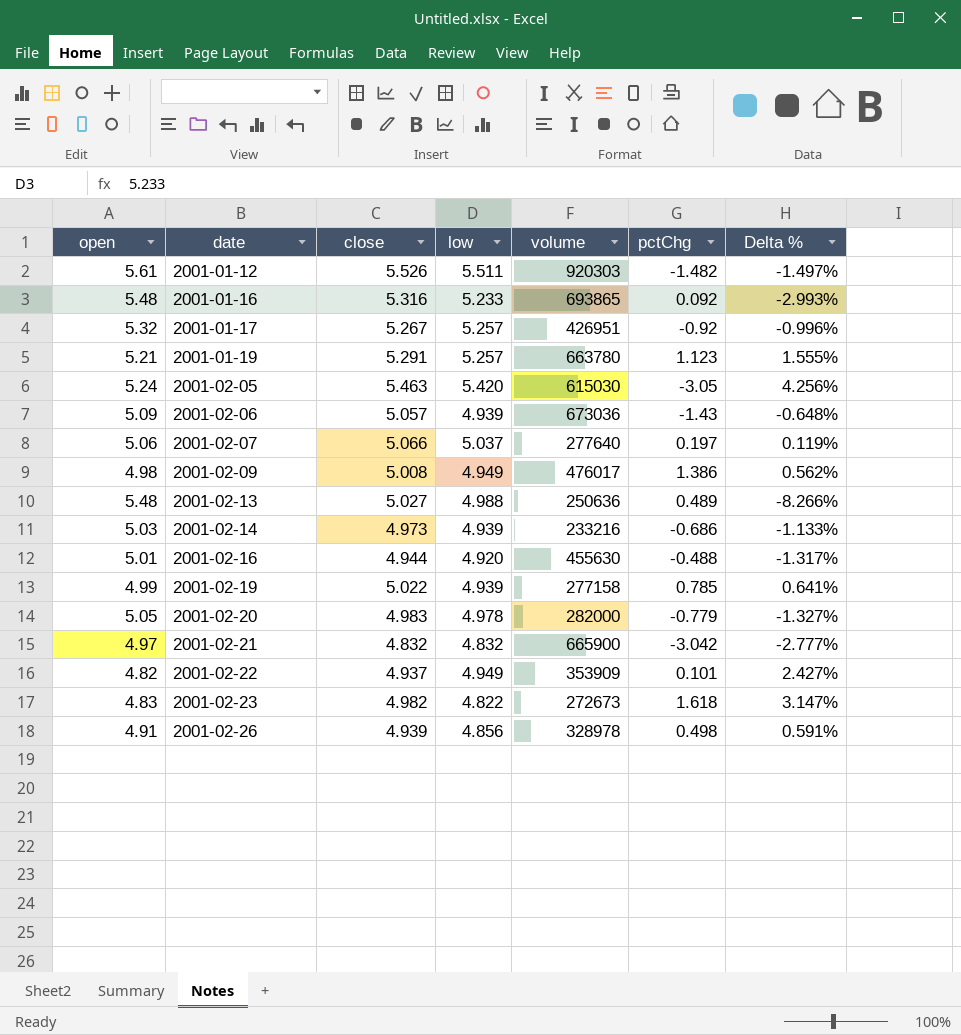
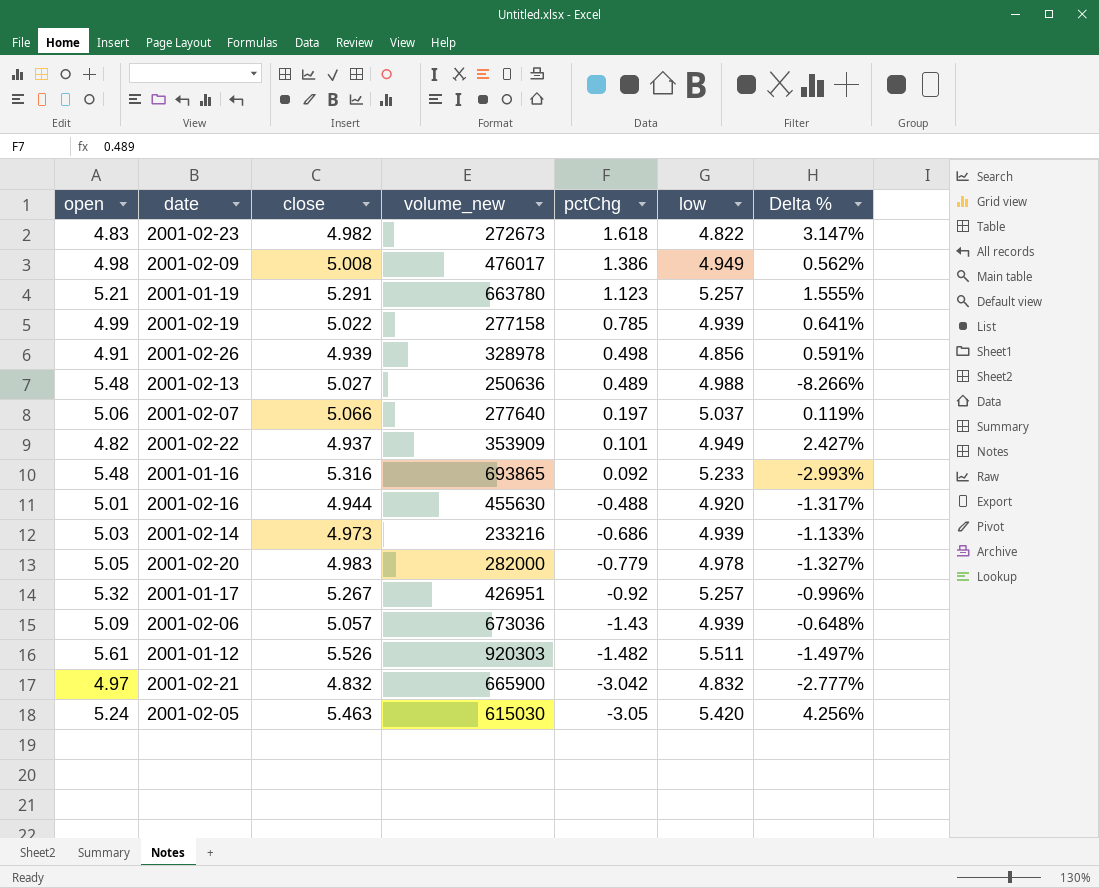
row order: date ascending -> pctChg descending
column name: volume -> volume_new
column low | position: 4 -> 6

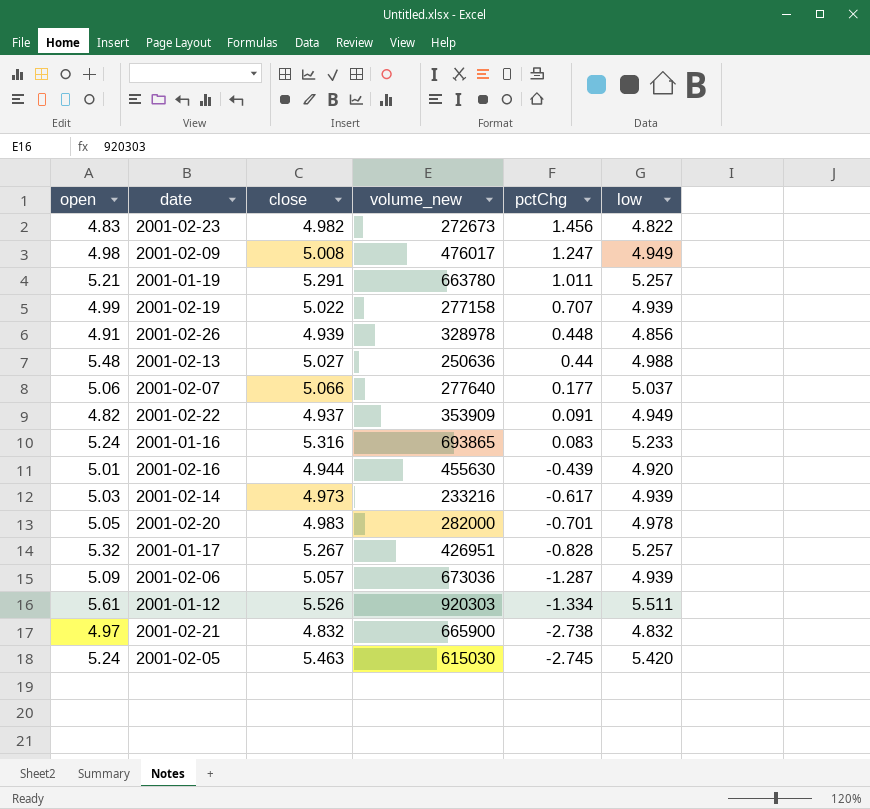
column Delta % | formula: ([close] - [open]) / [open] -> none
2001-02-23 | pctChg: 1.618 -> 1.456
2001-02-09 | pctChg: 1.386 -> 1.247
2001-01-19 | pctChg: 1.123 -> 1.011
2001-02-19 | pctChg: 0.785 -> 0.707
2001-02-26 | pctChg: 0.498 -> 0.448
2001-02-13 | pctChg: 0.489 -> 0.44
2001-02-07 | pctChg: 0.197 -> 0.177
2001-02-22 | pctChg: 0.101 -> 0.091
2001-01-16 | open: 5.48 -> 5.24
2001-01-16 | pctChg: 0.092 -> 0.083
2001-02-16 | pctChg: -0.488 -> -0.439
2001-02-14 | pctChg: -0.686 -> -0.617
2001-02-20 | pctChg: -0.779 -> -0.701
2001-01-17 | pctChg: -0.92 -> -0.828
2001-02-06 | pctChg: -1.43 -> -1.287
2001-01-12 | pctChg: -1.482 -> -1.334
2001-02-21 | pctChg: -3.042 -> -2.738
2001-02-05 | pctChg: -3.05 -> -2.745

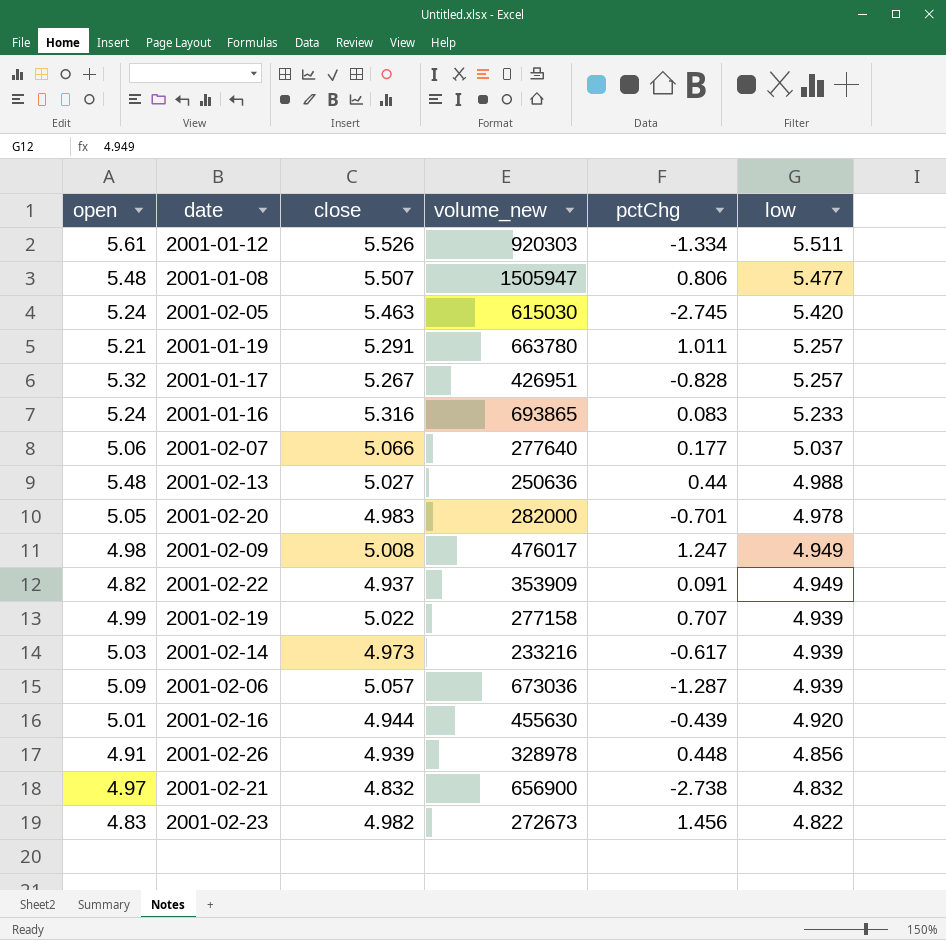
row order: pctChg descending -> low descending
row 2001-01-08: none -> 5.48 | 5.507 | 1505947 | 0.806 | 5.477
2001-02-21 | volume_new: 665900 -> 656900

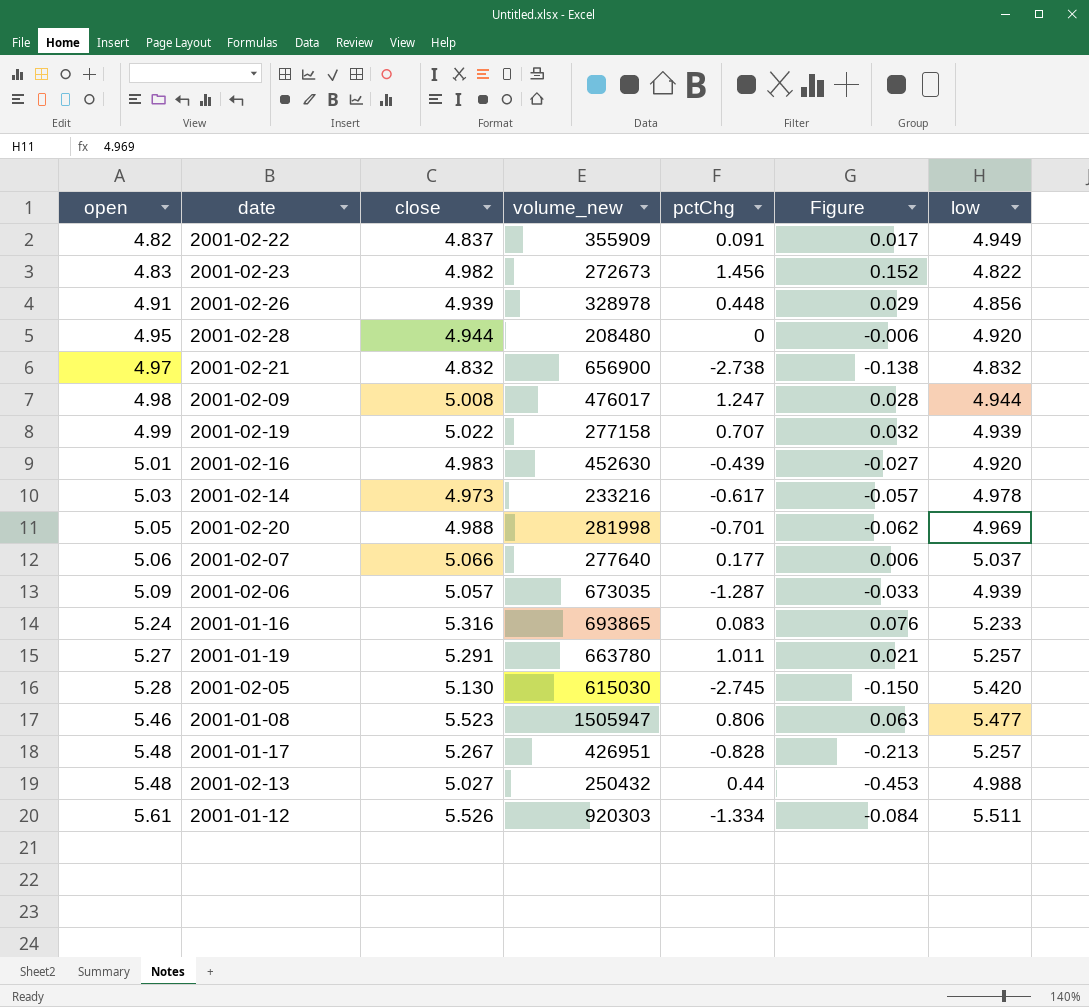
row order: low descending -> open ascending
column Figure | formula: none -> [close] - [open]
2001-02-22 | close: 4.937 -> 4.837
2001-02-22 | volume_new: 353909 -> 355909
row 2001-02-28: none -> 4.95 | 4.944 | 208480 | 0 | -0.006 | 4.920
2001-02-09 | low: 4.949 -> 4.944
2001-02-16 | close: 4.944 -> 4.983
2001-02-16 | volume_new: 455630 -> 452630
2001-02-14 | low: 4.939 -> 4.978
2001-02-20 | close: 4.983 -> 4.988
2001-02-20 | volume_new: 282000 -> 281998
2001-02-20 | low: 4.978 -> 4.969
2001-02-06 | volume_new: 673036 -> 673035
2001-01-19 | open: 5.21 -> 5.27
2001-02-05 | open: 5.24 -> 5.28
2001-02-05 | close: 5.463 -> 5.130
2001-01-08 | open: 5.48 -> 5.46
2001-01-08 | close: 5.507 -> 5.523
2001-01-17 | open: 5.32 -> 5.48
2001-02-13 | volume_new: 250636 -> 250432

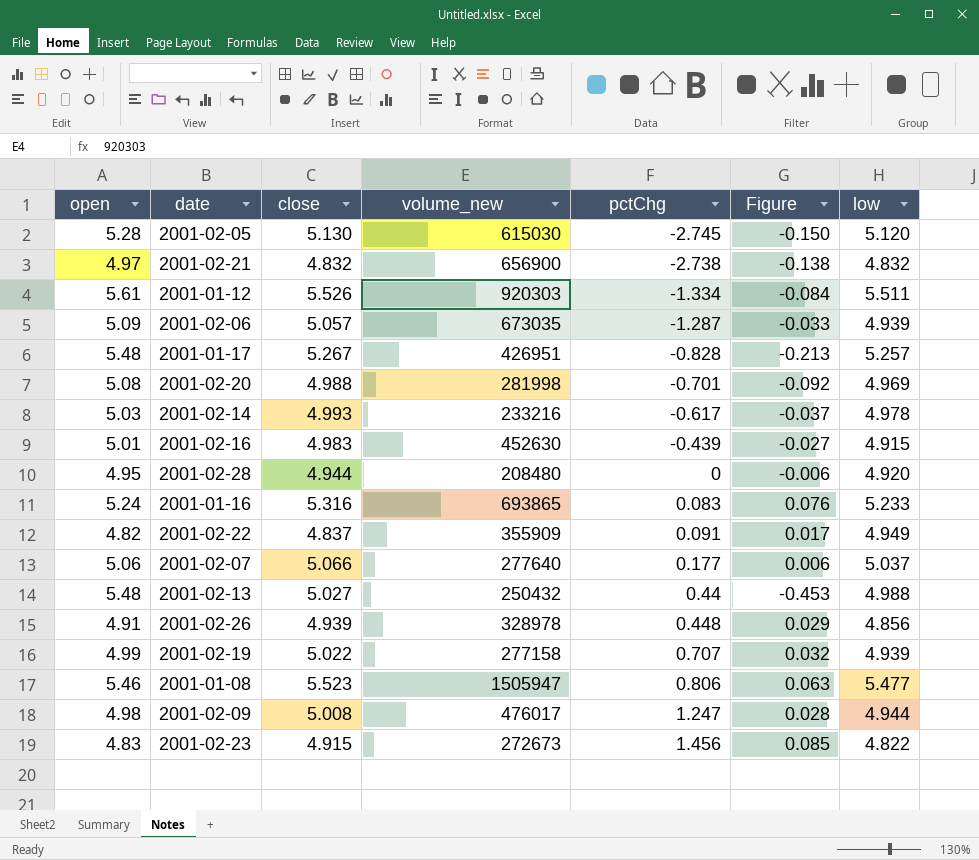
row order: open ascending -> pctChg ascending
row 2001-01-19: 5.27 | 5.291 | 663780 | 1.011 | 0.021 | 5.257 -> none
2001-02-05 | low: 5.420 -> 5.120
2001-02-20 | open: 5.05 -> 5.08
2001-02-20 | Figure: -0.062 -> -0.092
2001-02-14 | close: 4.973 -> 4.993
2001-02-14 | Figure: -0.057 -> -0.037
2001-02-16 | low: 4.920 -> 4.915
2001-02-23 | close: 4.982 -> 4.915
2001-02-23 | Figure: 0.152 -> 0.085

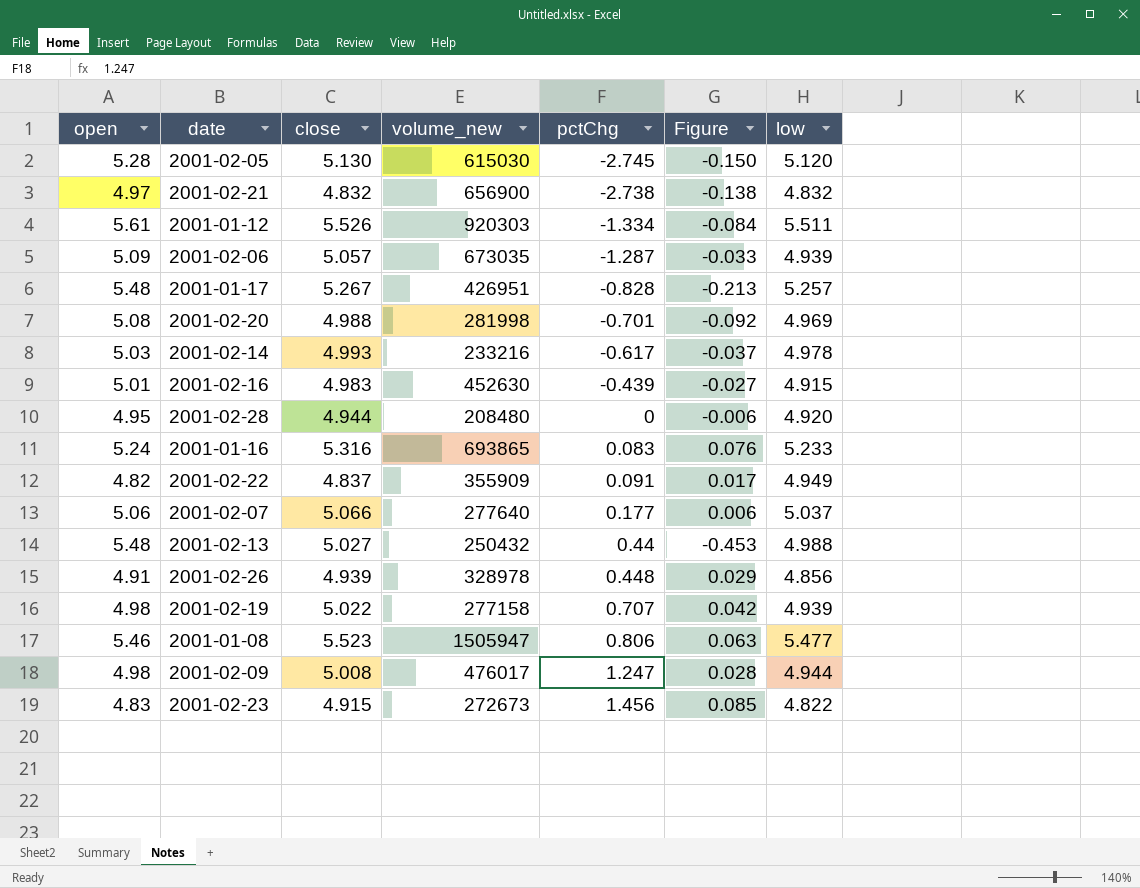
2001-02-19 | open: 4.99 -> 4.98
2001-02-19 | Figure: 0.032 -> 0.042

